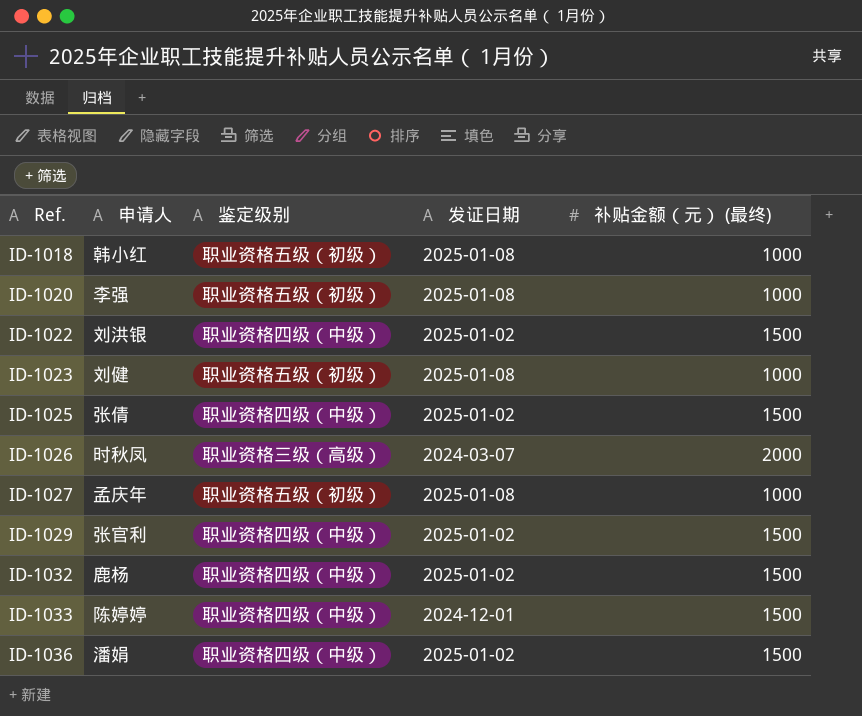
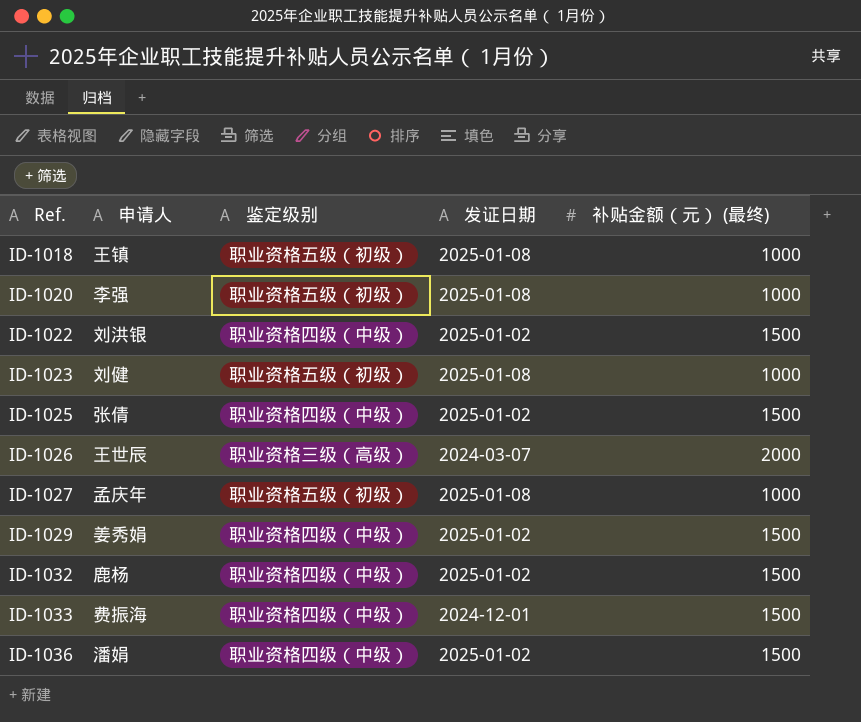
ID-1018 | 申请人: 韩小红 -> 王镇
ID-1026 | 申请人: 时秋凤 -> 王世辰
ID-1029 | 申请人: 张官利 -> 姜秀娟
ID-1033 | 申请人: 陈婷婷 -> 费振海

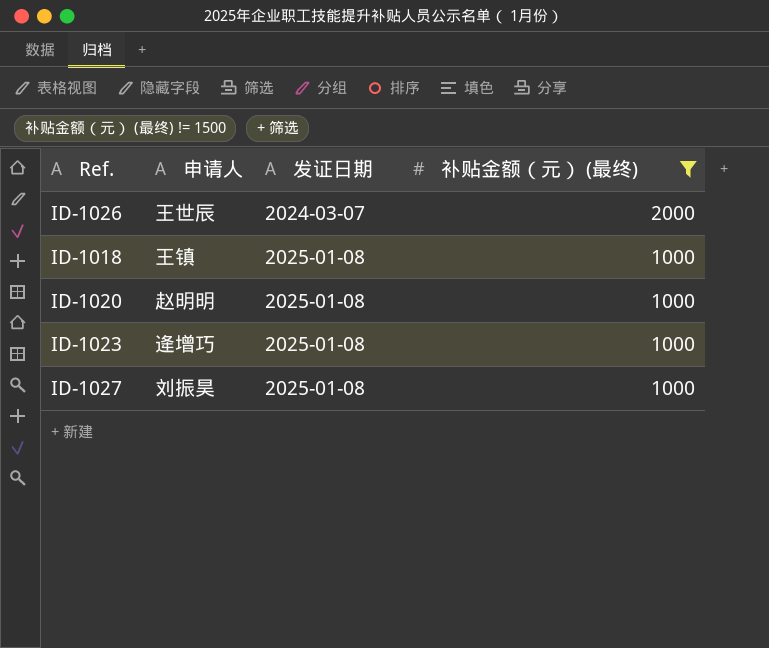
filter: none -> 补贴金额（元） (最终) != 1500
row order: Ref. ascending -> 发证日期 ascending
column 鉴定级别 | position: 3 -> none
ID-1020 | 申请人: 李强 -> 赵明明
ID-1023 | 申请人: 刘健 -> 逄增巧
ID-1027 | 申请人: 孟庆年 -> 刘振昊

